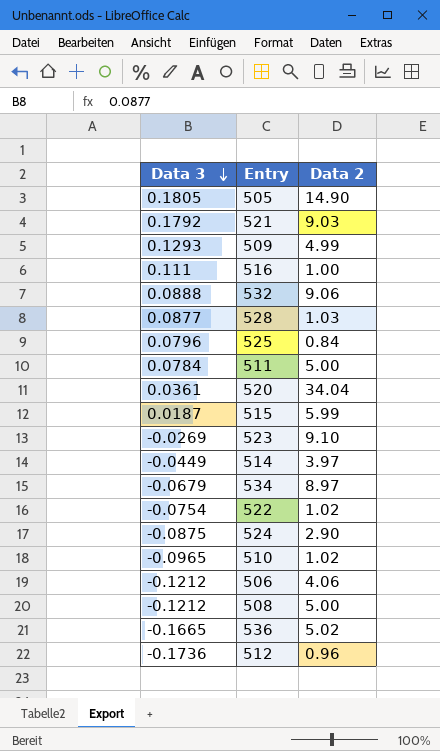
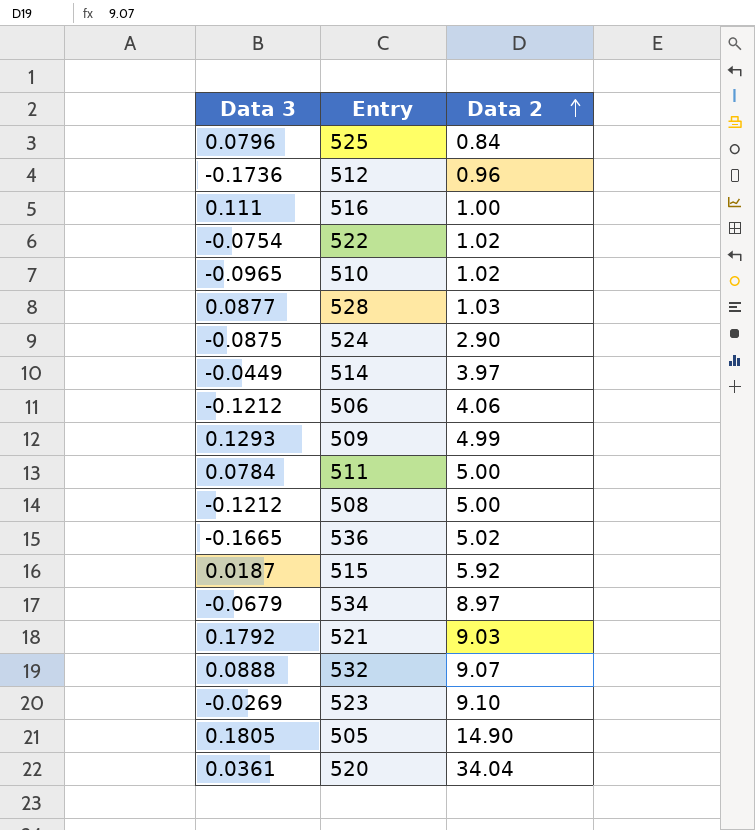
row order: Data 3 descending -> Data 2 ascending
515 | Data 2: 5.99 -> 5.92
532 | Data 2: 9.06 -> 9.07

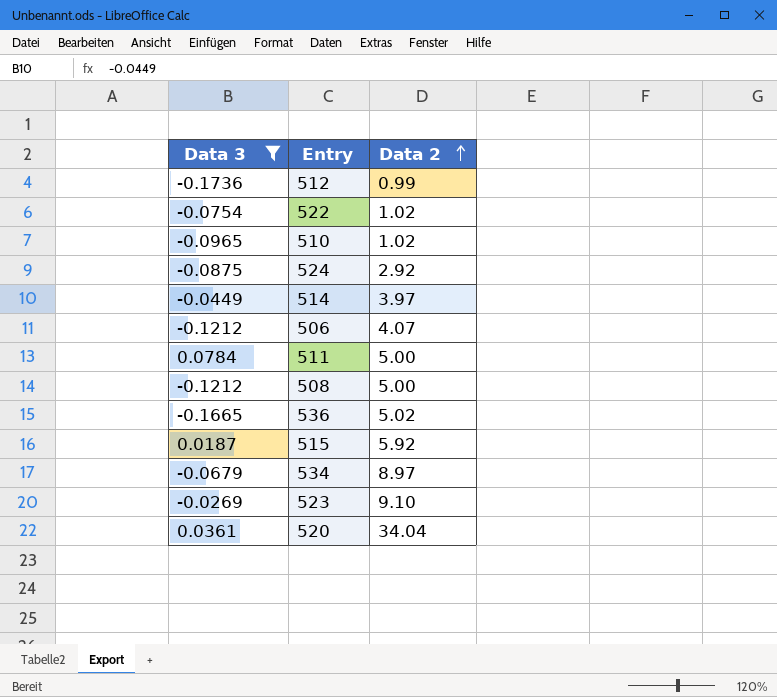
filter: none -> Data 3 <= 0.0784
512 | Data 2: 0.96 -> 0.99
524 | Data 2: 2.90 -> 2.92
506 | Data 2: 4.06 -> 4.07

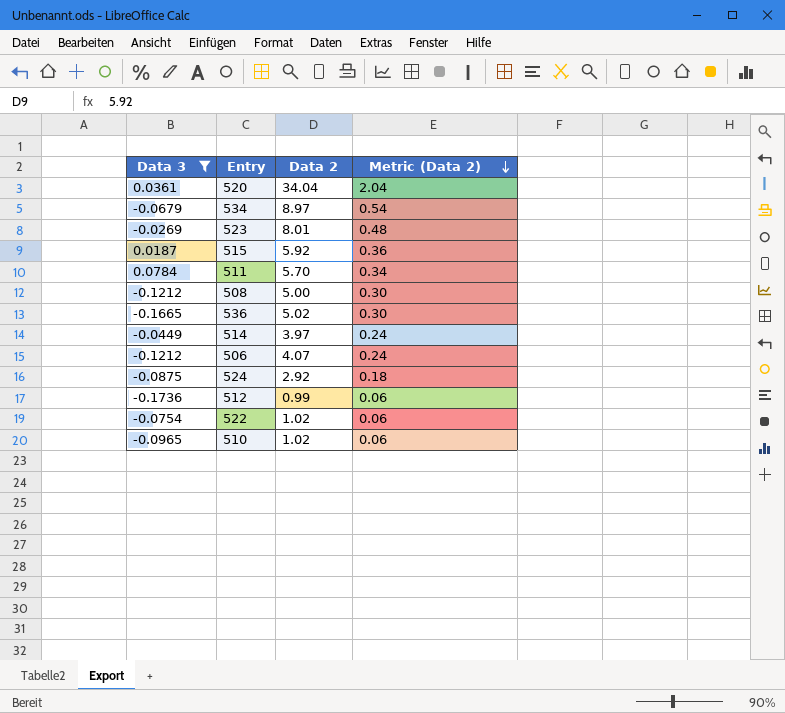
row order: Data 2 ascending -> Metric (Data 2) descending
column Metric (Data 2) | formula: none -> [Data 2] * 0.06
523 | Data 2: 9.10 -> 8.01
511 | Data 2: 5.00 -> 5.70

